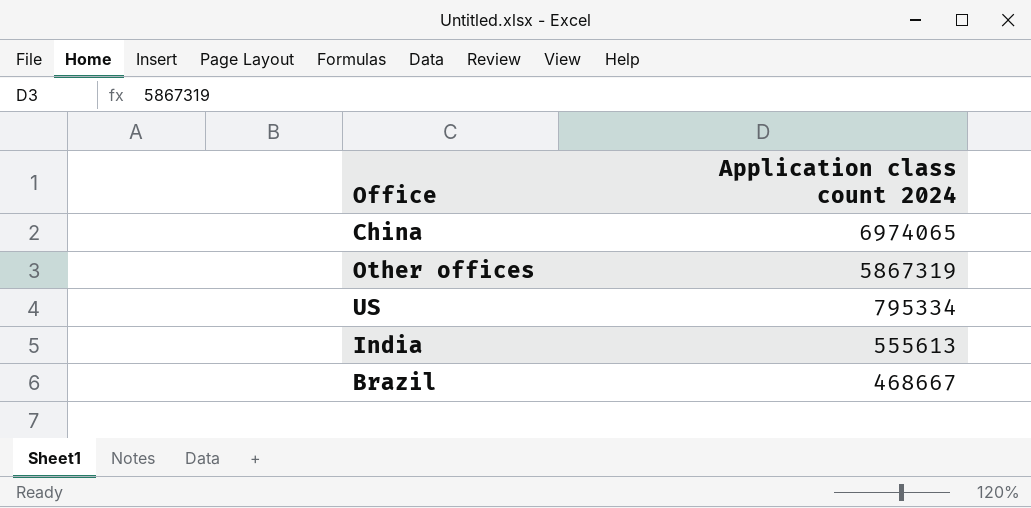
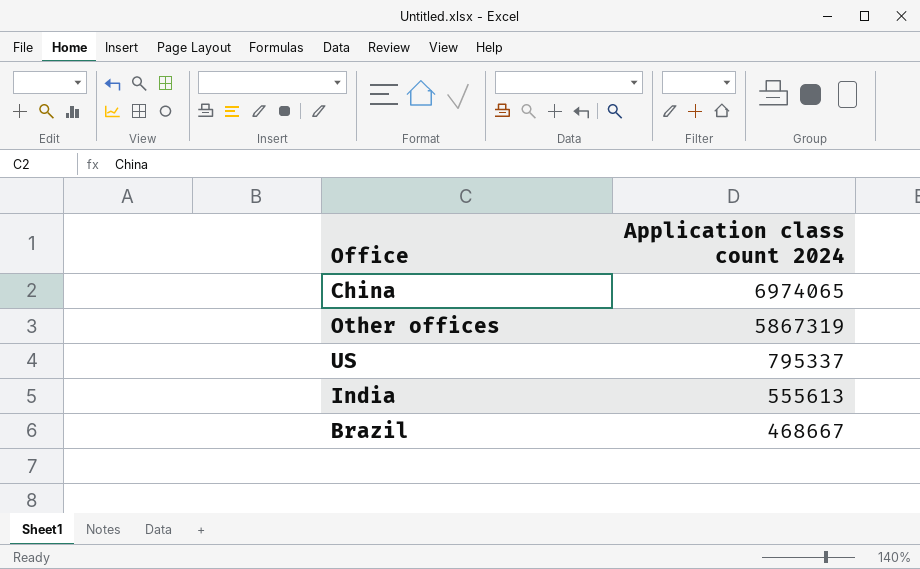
US | Application class count 2024: 795334 -> 795337

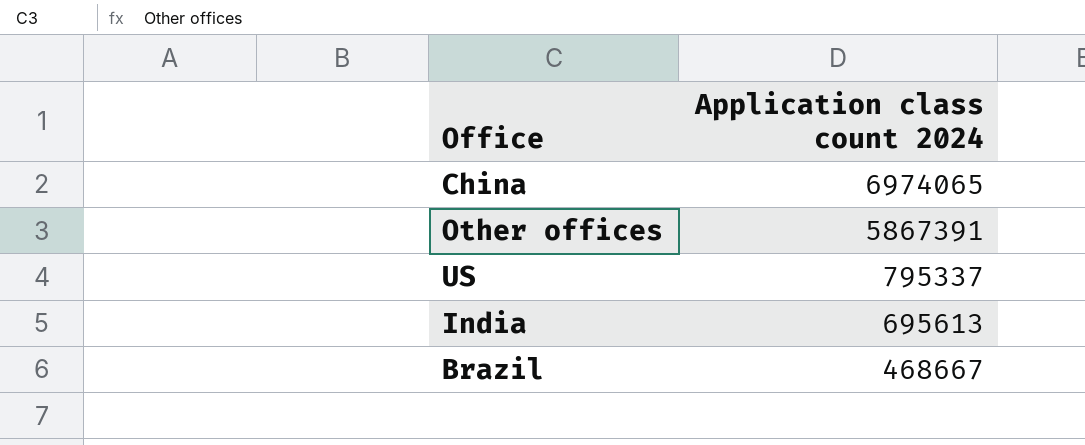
Other offices | Application class count 2024: 5867319 -> 5867391
India | Application class count 2024: 555613 -> 695613

